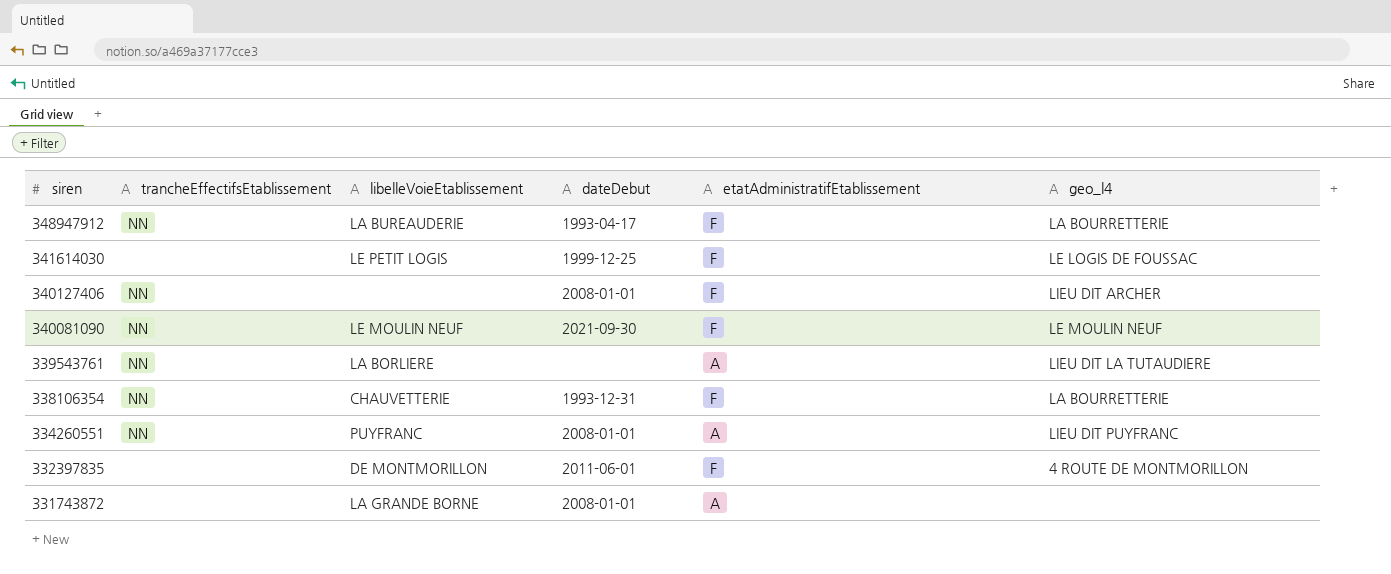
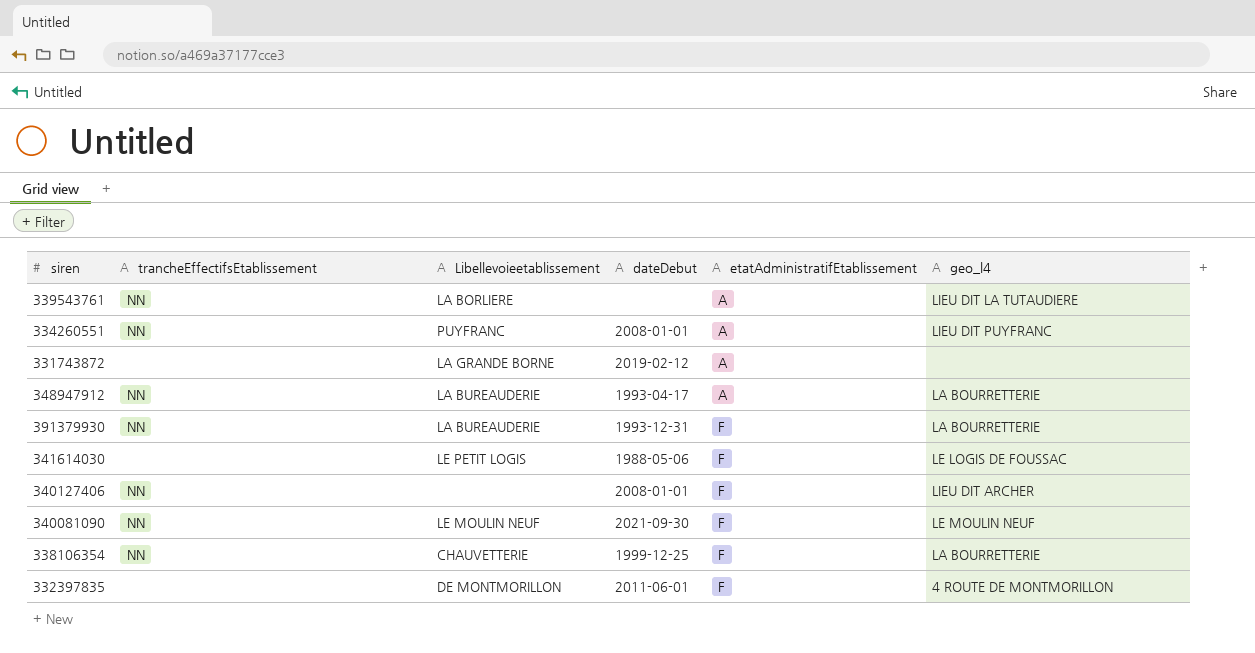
row order: siren descending -> etatAdministratifEtablissement ascending
column name: libelleVoieEtablissement -> Libellevoieetablissement
331743872 | dateDebut: 2008-01-01 -> 2019-02-12
348947912 | etatAdministratifEtablissement: F -> A
row 391379930: none -> NN | LA BUREAUDERIE | 1993-12-31 | F | LA BOURRETTERIE
341614030 | dateDebut: 1999-12-25 -> 1988-05-06
338106354 | dateDebut: 1993-12-31 -> 1999-12-25

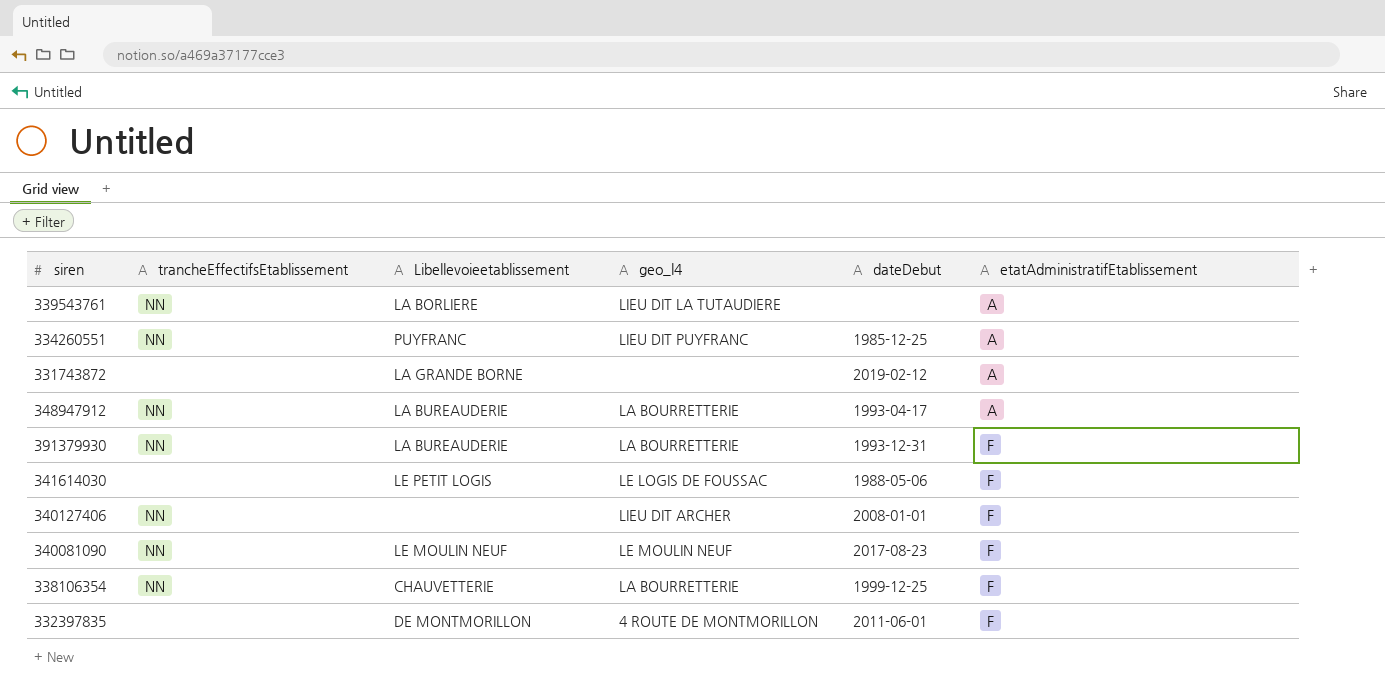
column geo_l4 | position: 6 -> 4
334260551 | dateDebut: 2008-01-01 -> 1985-12-25
340081090 | dateDebut: 2021-09-30 -> 2017-08-23

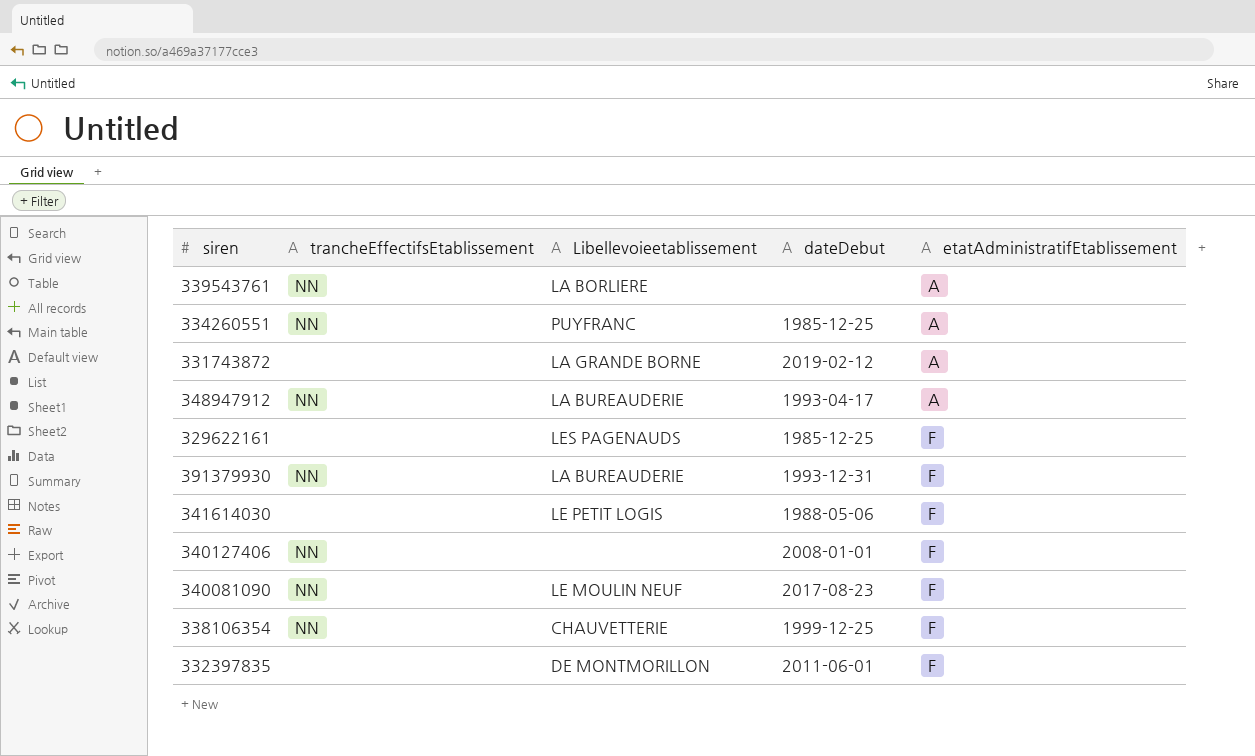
column geo_l4 | position: 4 -> none
row 329622161: none -> none | LES PAGENAUDS | 1985-12-25 | F

